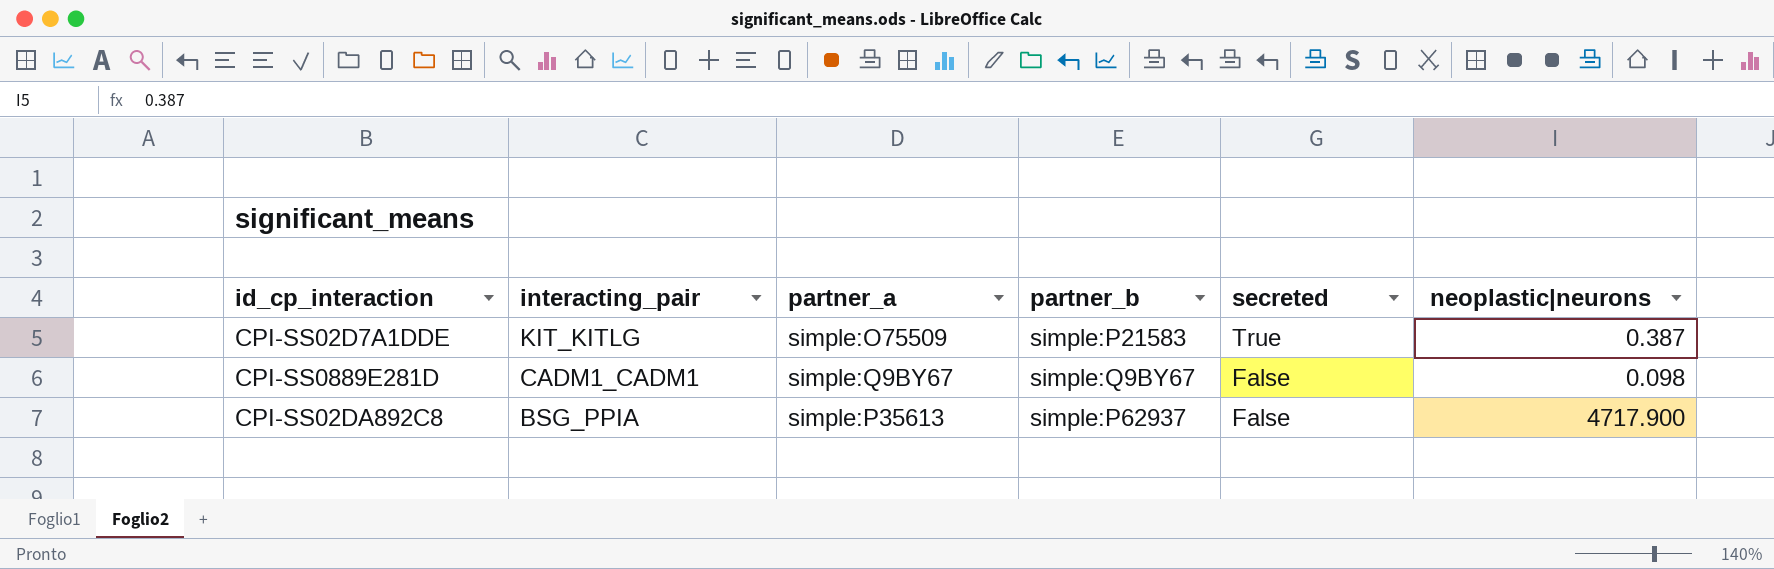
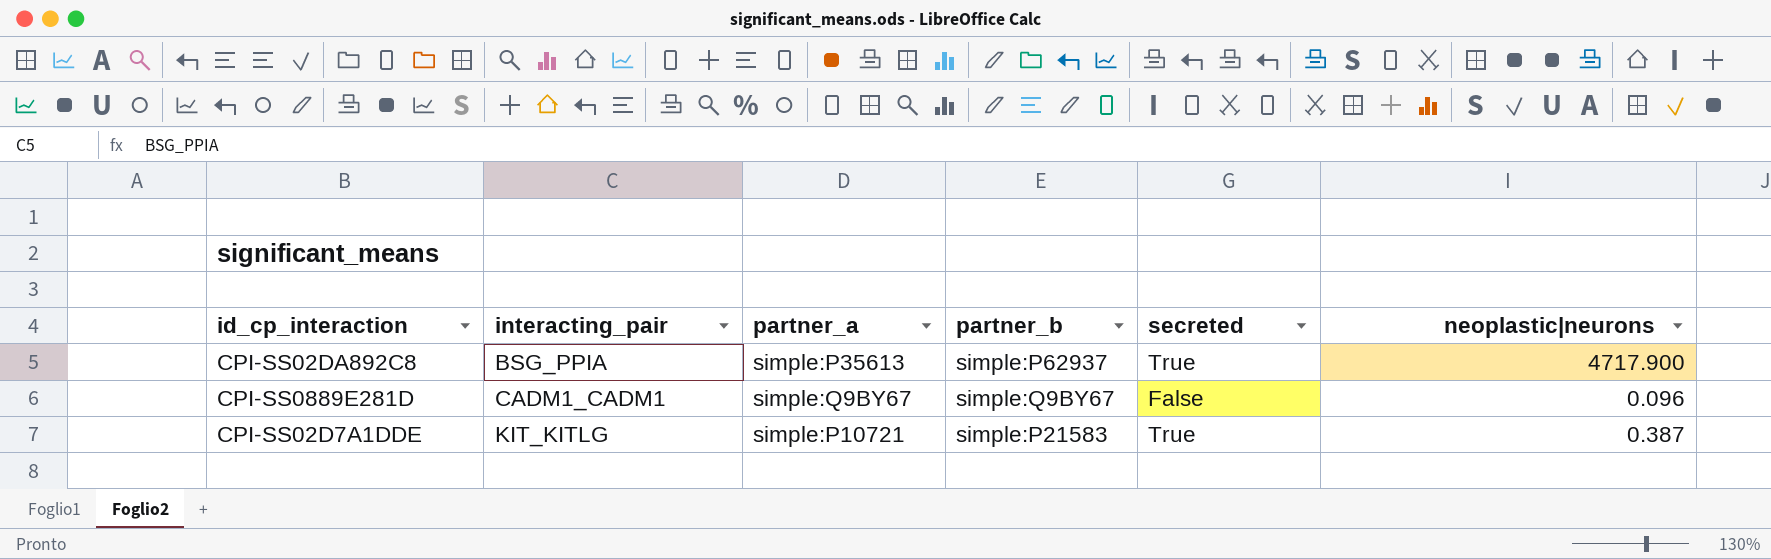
row order: interacting_pair descending -> interacting_pair ascending
CPI-SS02DA892C8 | secreted: False -> True
CPI-SS0889E281D | neoplastic|neurons: 0.098 -> 0.096
CPI-SS02D7A1DDE | partner_a: simple:O75509 -> simple:P10721

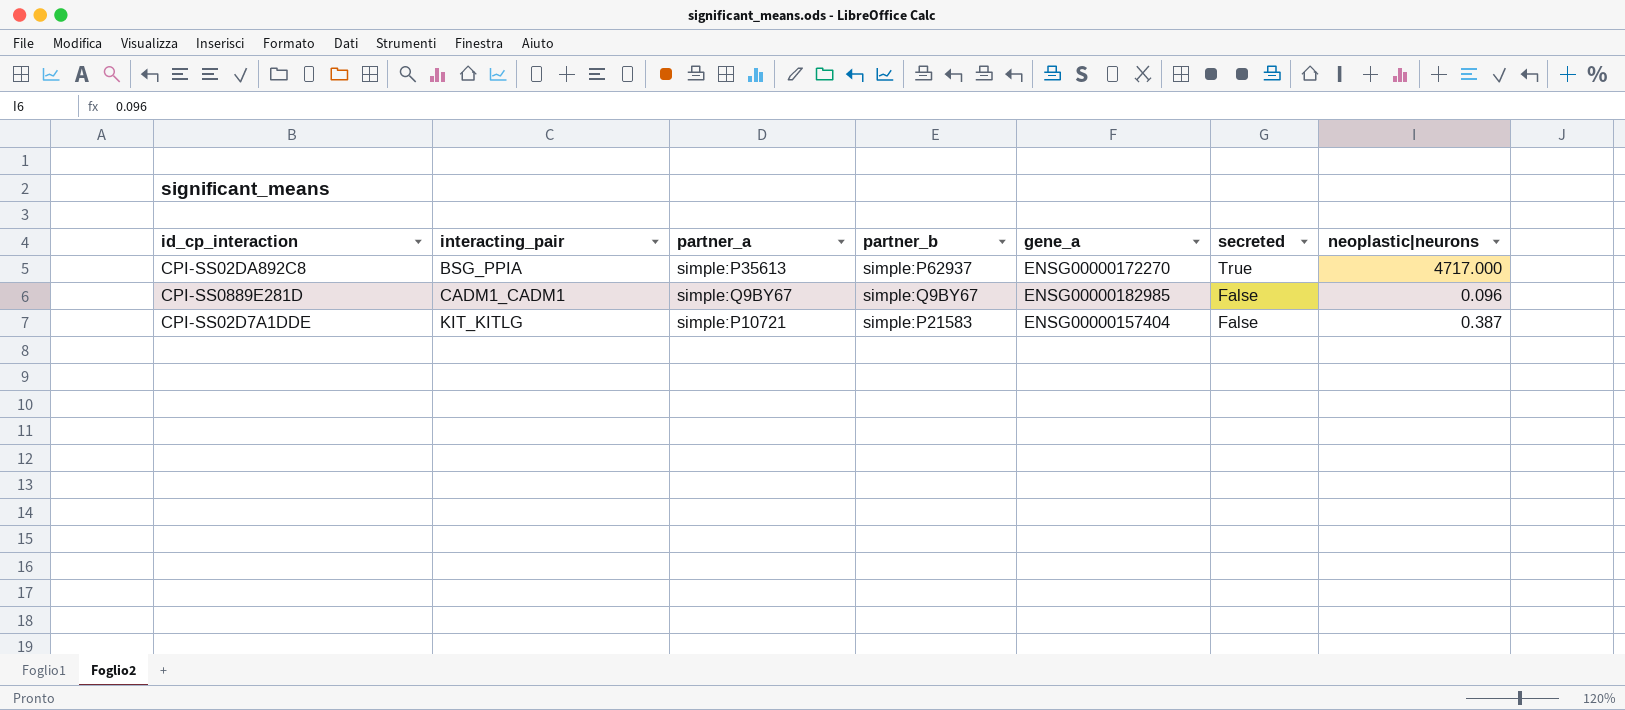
column gene_a | position: none -> 5
CPI-SS02DA892C8 | neoplastic|neurons: 4717.900 -> 4717.000
CPI-SS02D7A1DDE | secreted: True -> False

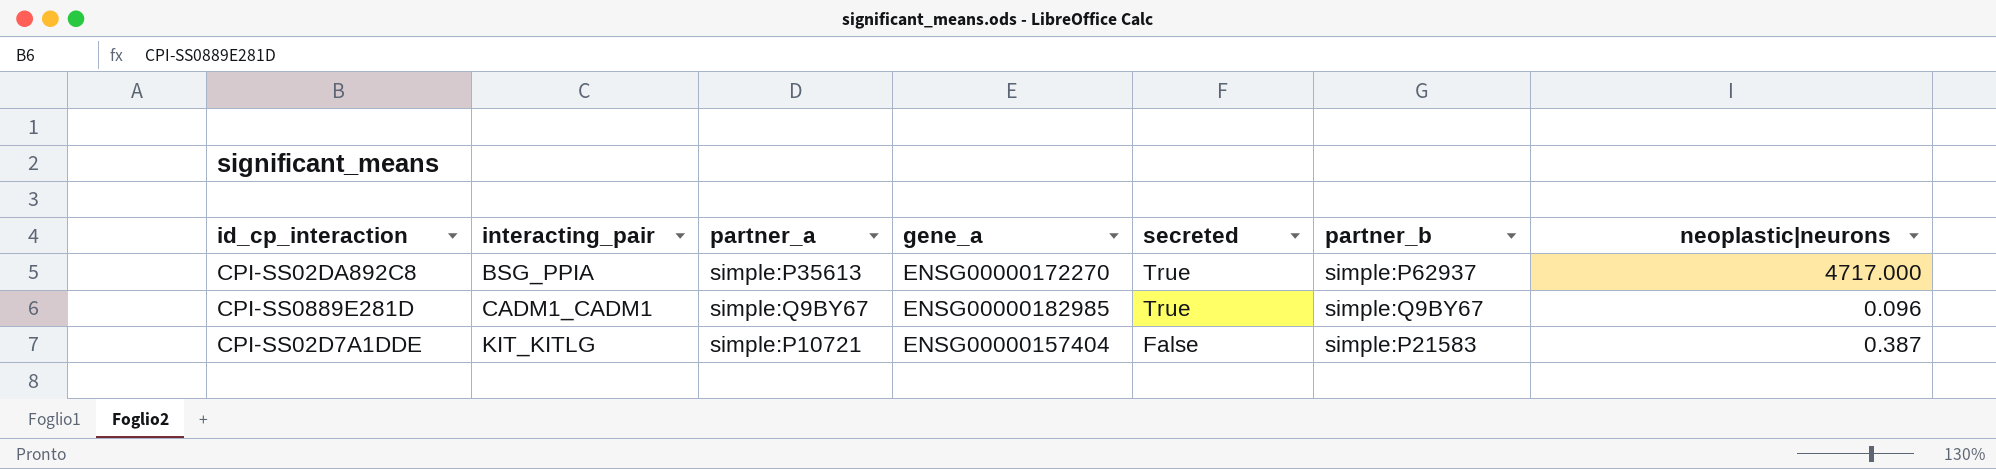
column partner_b | position: 4 -> 6
CPI-SS0889E281D | secreted: False -> True

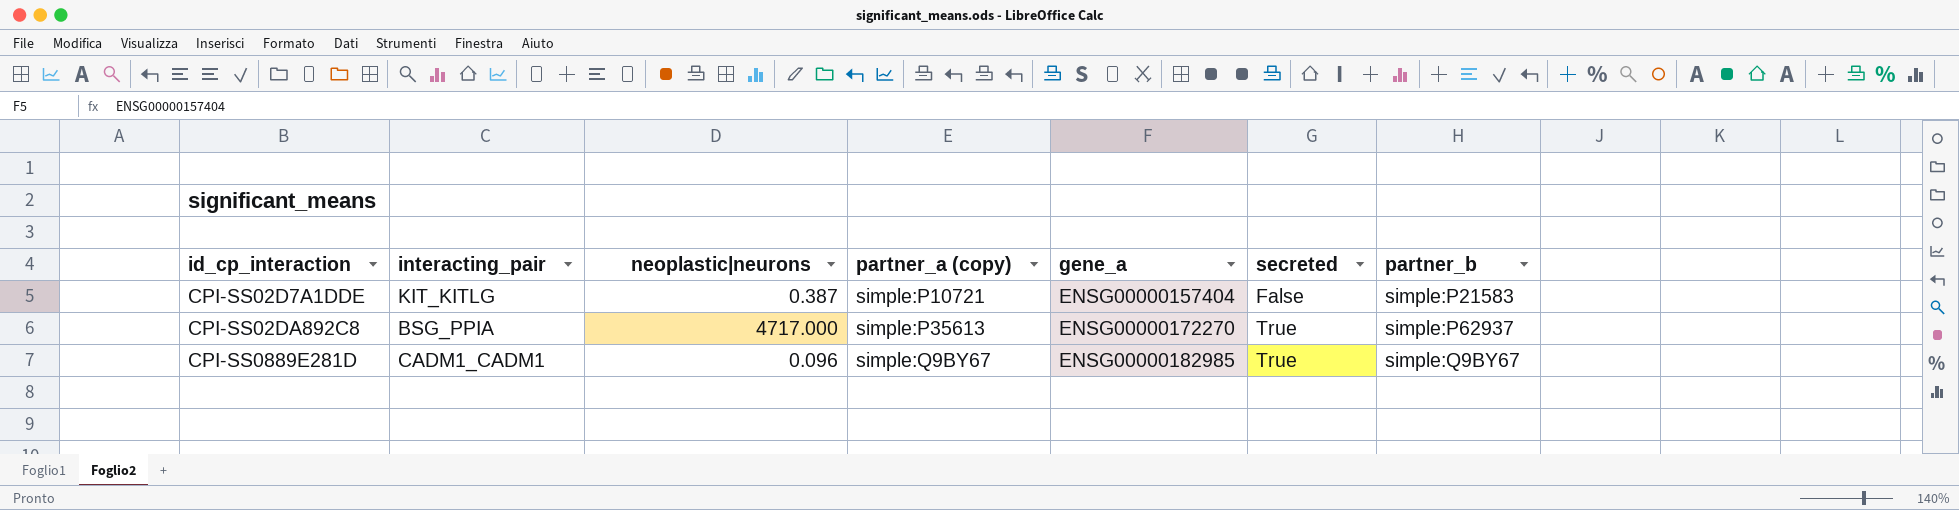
row order: interacting_pair ascending -> id_cp_interaction ascending
column neoplastic|neurons | position: 7 -> 3
column name: partner_a -> partner_a (copy)

